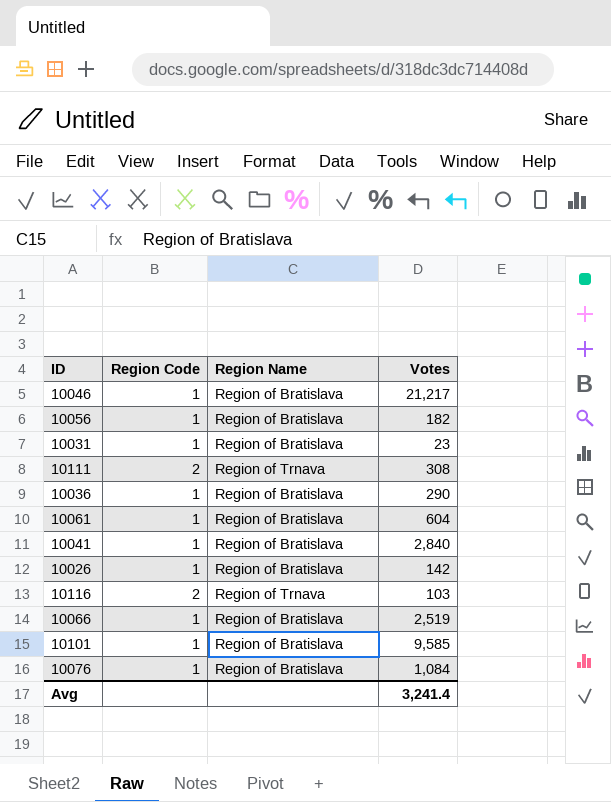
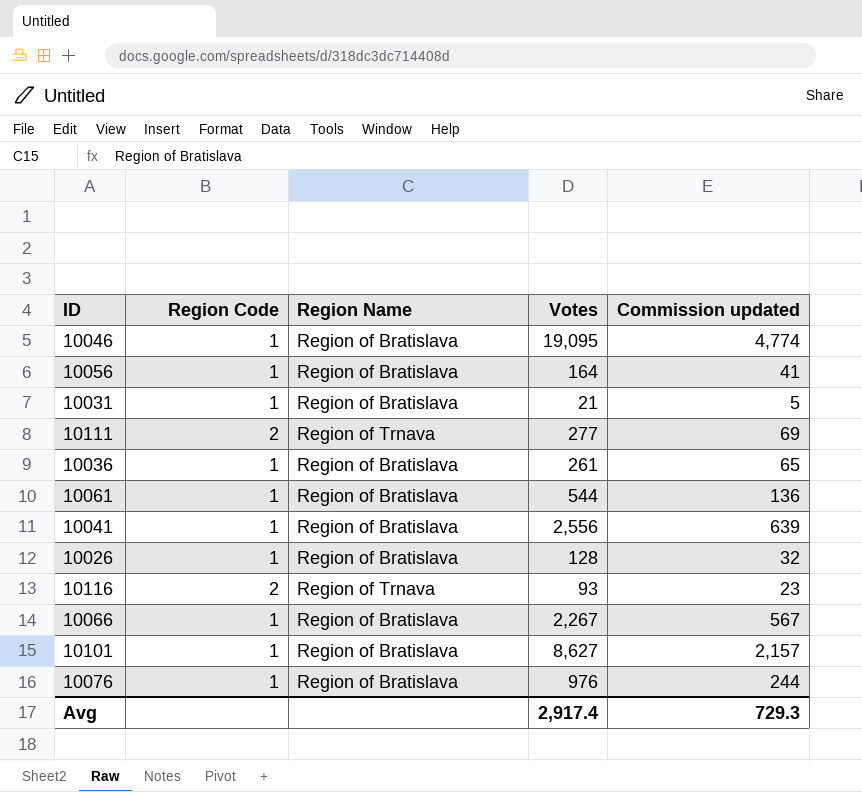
column Commission updated | formula: none -> [Votes] * 0.25
10046 | Votes: 21,217 -> 19,095
10056 | Votes: 182 -> 164
10031 | Votes: 23 -> 21
10111 | Votes: 308 -> 277
10036 | Votes: 290 -> 261
10061 | Votes: 604 -> 544
10041 | Votes: 2,840 -> 2,556
10026 | Votes: 142 -> 128
10116 | Votes: 103 -> 93
10066 | Votes: 2,519 -> 2,267
10101 | Votes: 9,585 -> 8,627
10076 | Votes: 1,084 -> 976
Avg | Votes: 3,241.4 -> 2,917.4

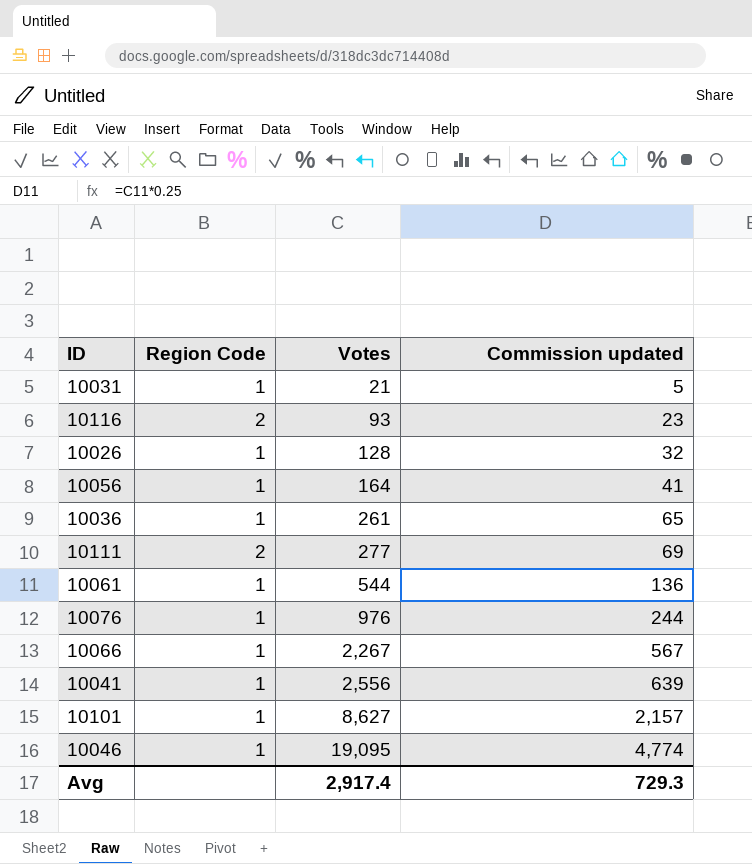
row order: none -> Votes ascending
column Region Name | position: 3 -> none

